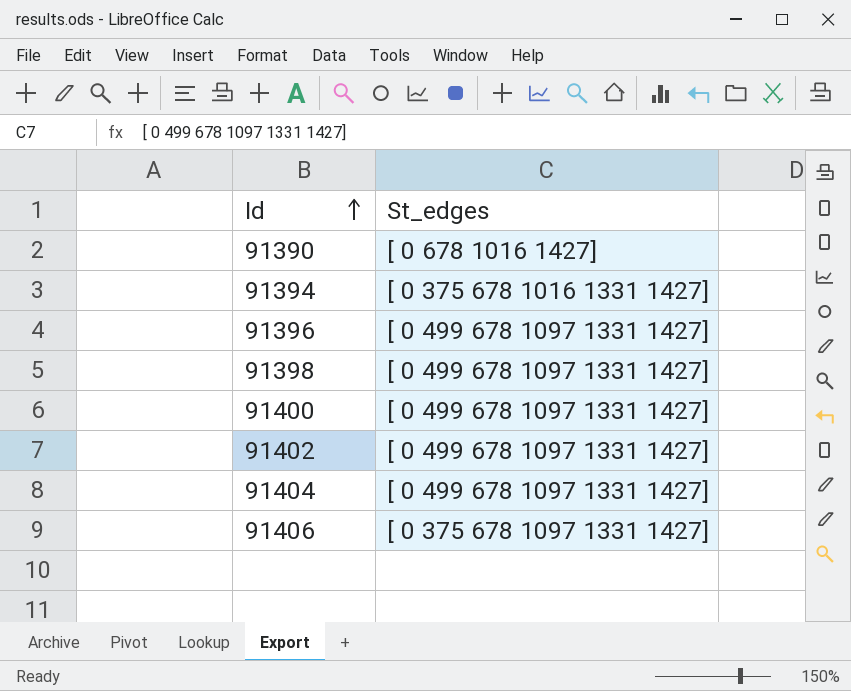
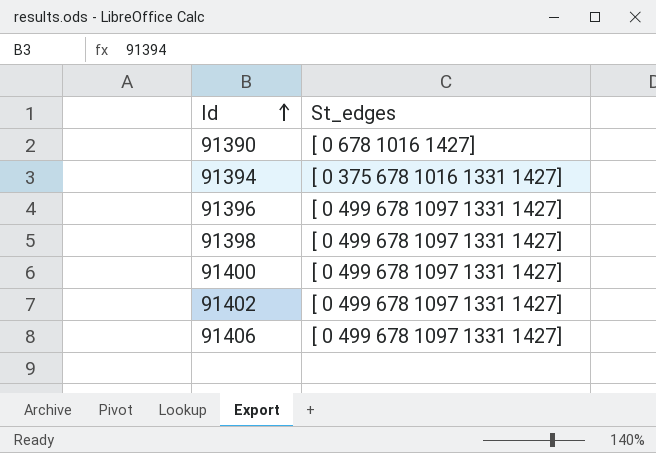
row 91404: [ 0 499 678 1097 1331 1427] -> none
91406 | St_edges: [ 0 375 678 1097 1331 1427] -> [ 0 499 678 1097 1331 1427]

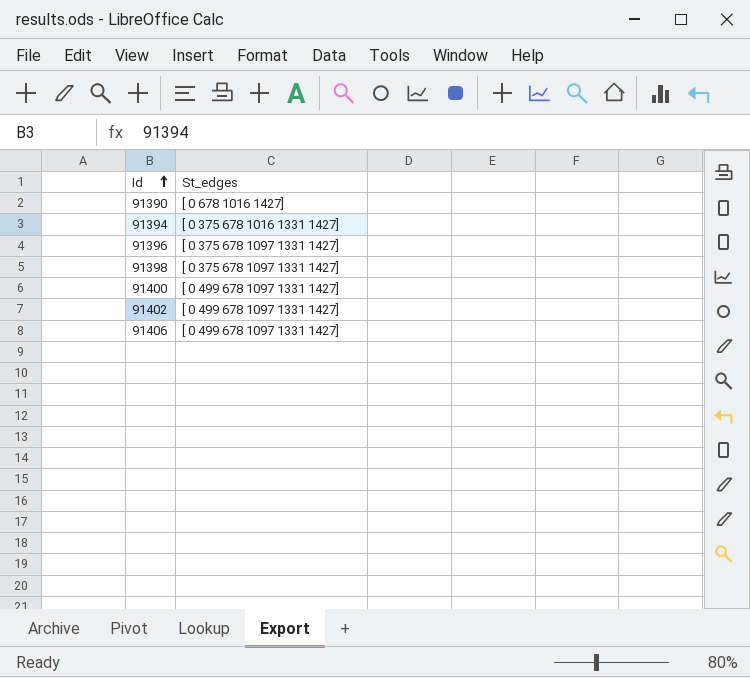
91396 | St_edges: [ 0 499 678 1097 1331 1427] -> [ 0 375 678 1097 1331 1427]
91398 | St_edges: [ 0 499 678 1097 1331 1427] -> [ 0 375 678 1097 1331 1427]

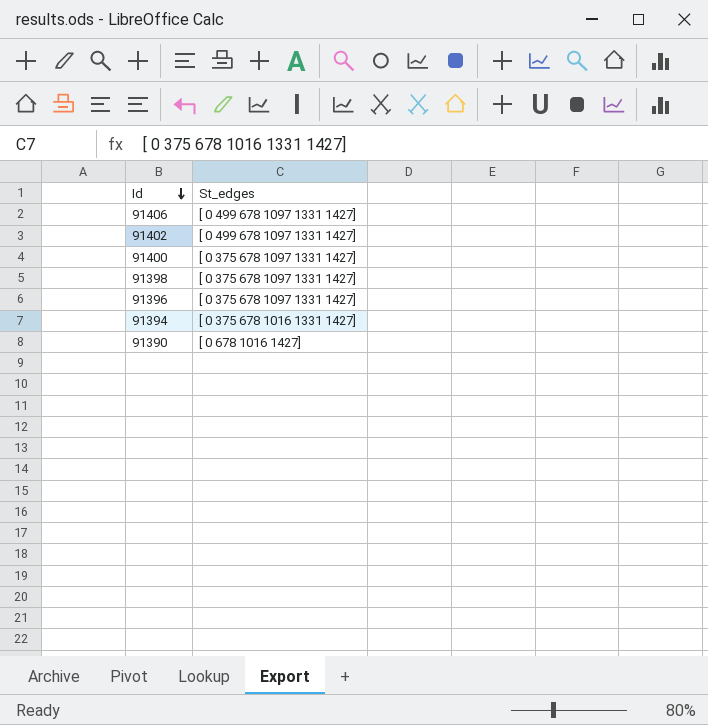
row order: Id ascending -> Id descending
91400 | St_edges: [ 0 499 678 1097 1331 1427] -> [ 0 375 678 1097 1331 1427]

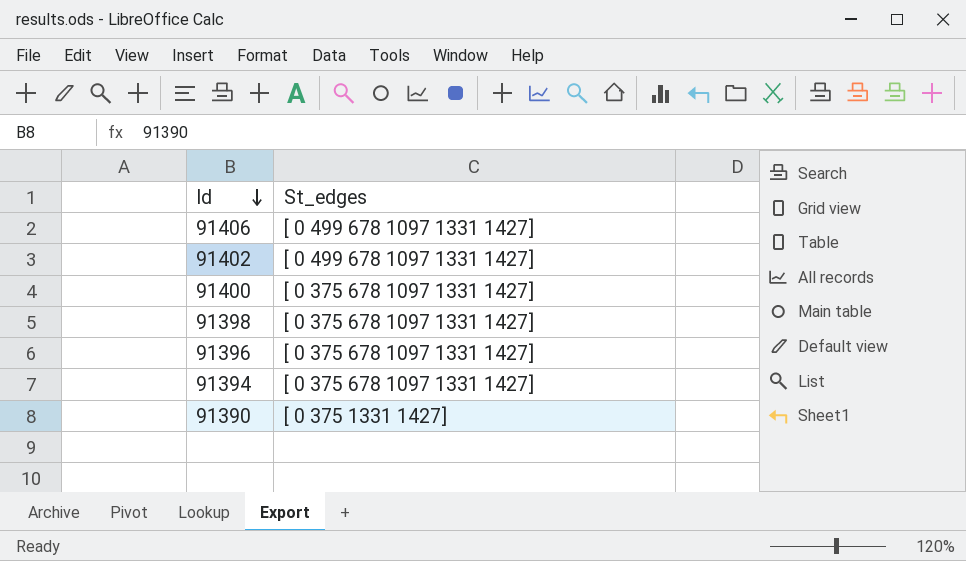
91394 | St_edges: [ 0 375 678 1016 1331 1427] -> [ 0 375 678 1097 1331 1427]
91390 | St_edges: [ 0 678 1016 1427] -> [ 0 375 1331 1427]

